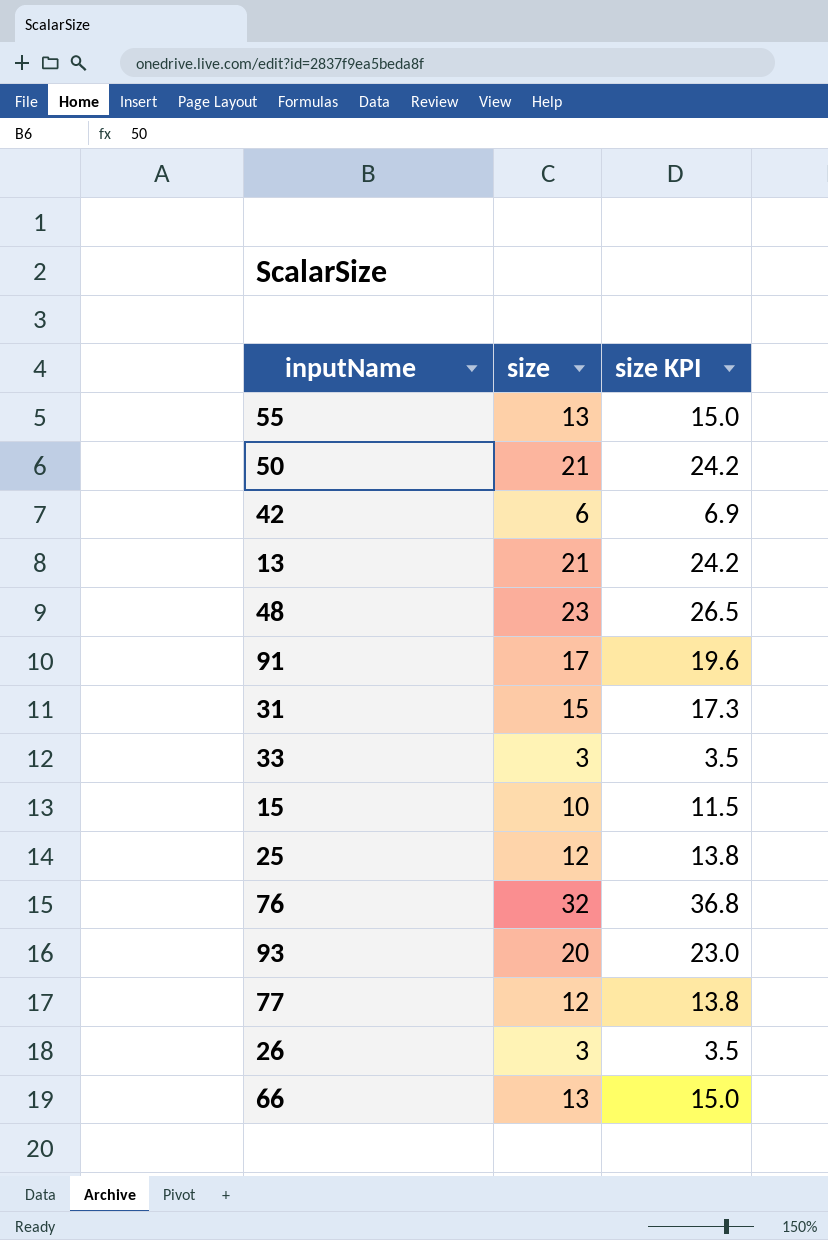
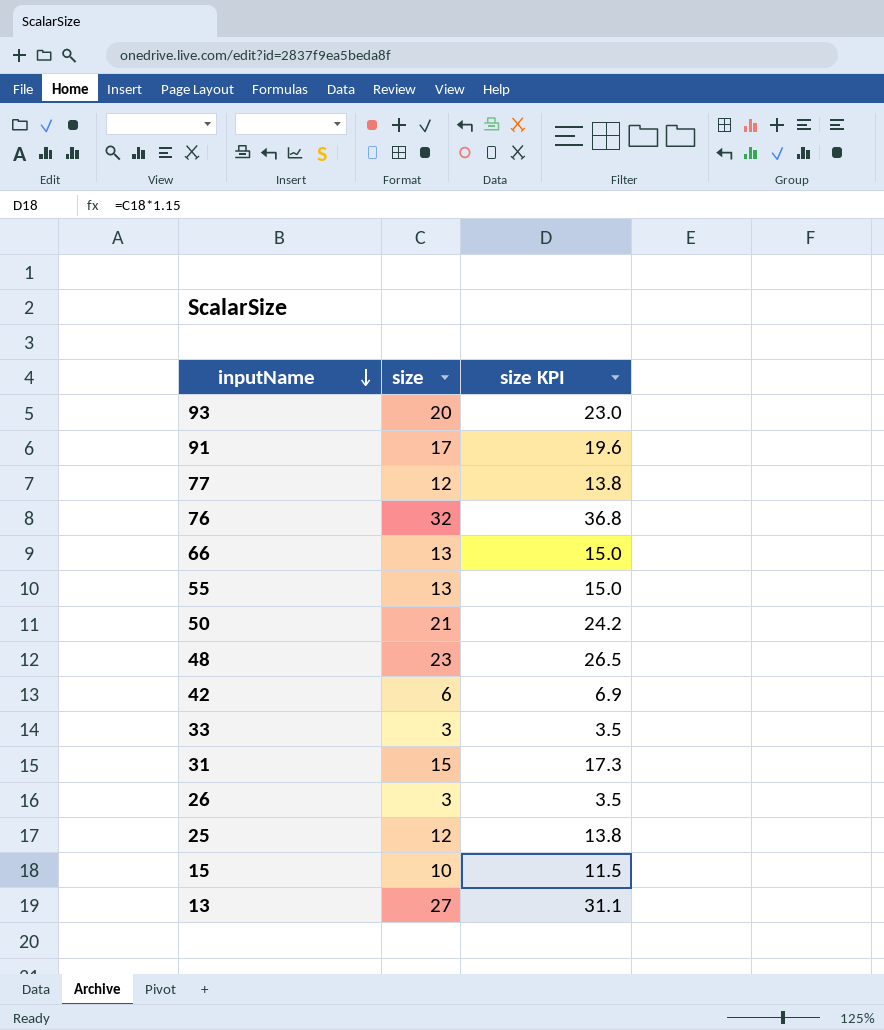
row order: none -> inputName descending
13 | size: 21 -> 27
13 | size KPI: 24.2 -> 31.1

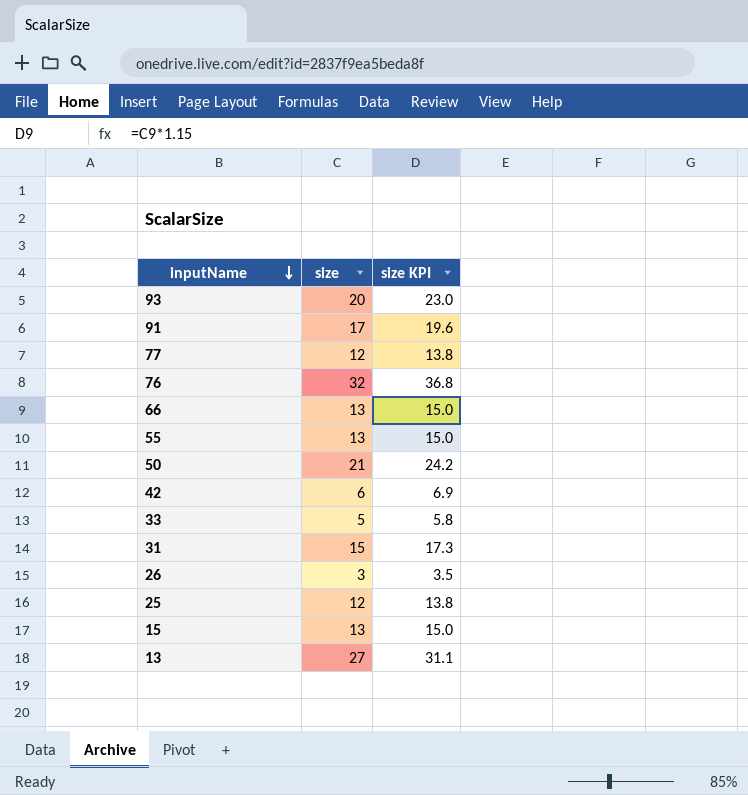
row 48: 23 | 26.5 -> none
33 | size: 3 -> 5
33 | size KPI: 3.5 -> 5.8
15 | size: 10 -> 13
15 | size KPI: 11.5 -> 15.0

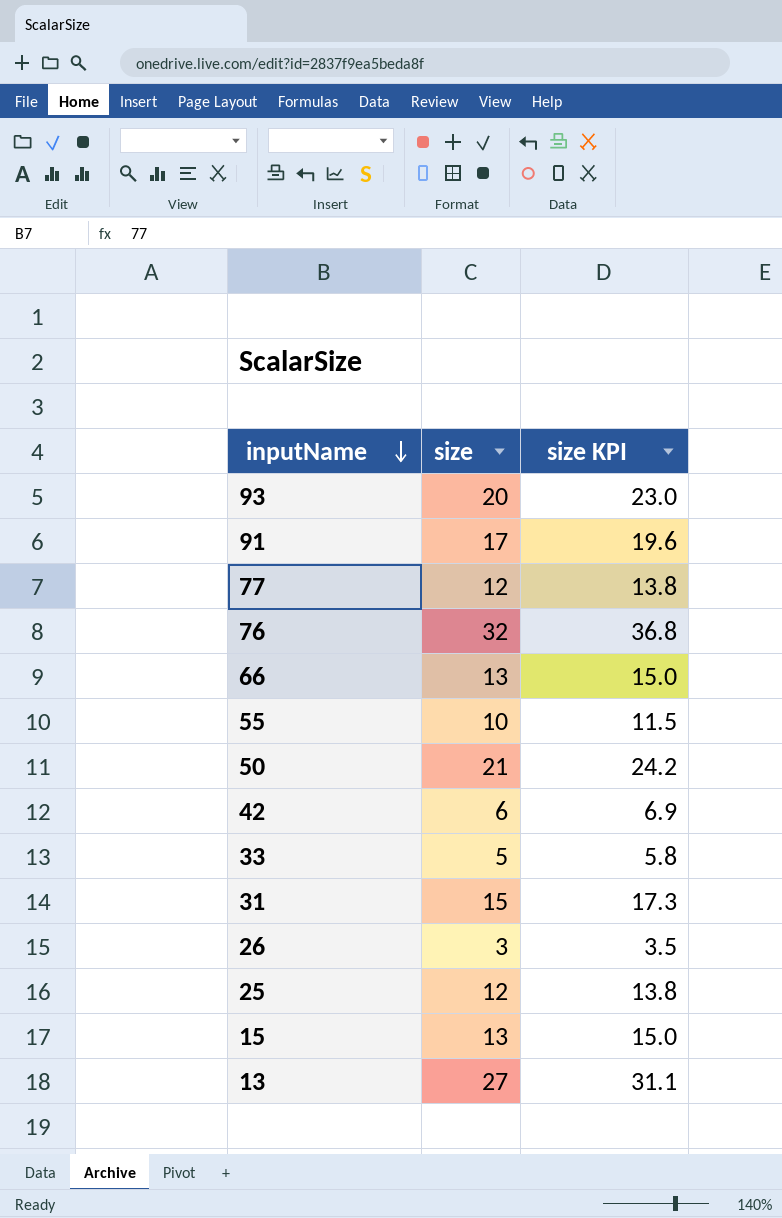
55 | size: 13 -> 10
55 | size KPI: 15.0 -> 11.5

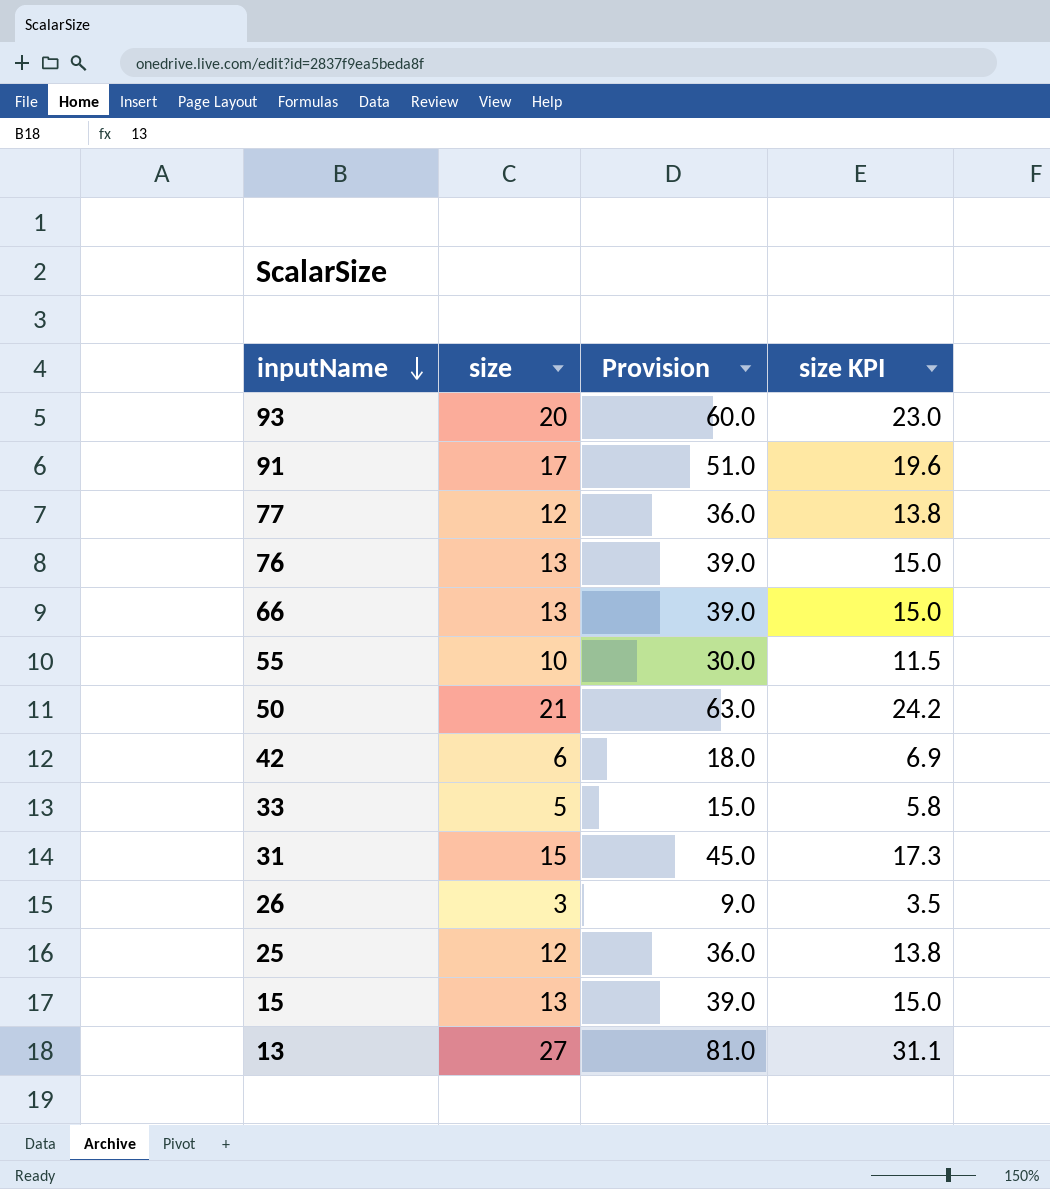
column Provision | formula: none -> [size] * 3
76 | size: 32 -> 13
76 | size KPI: 36.8 -> 15.0

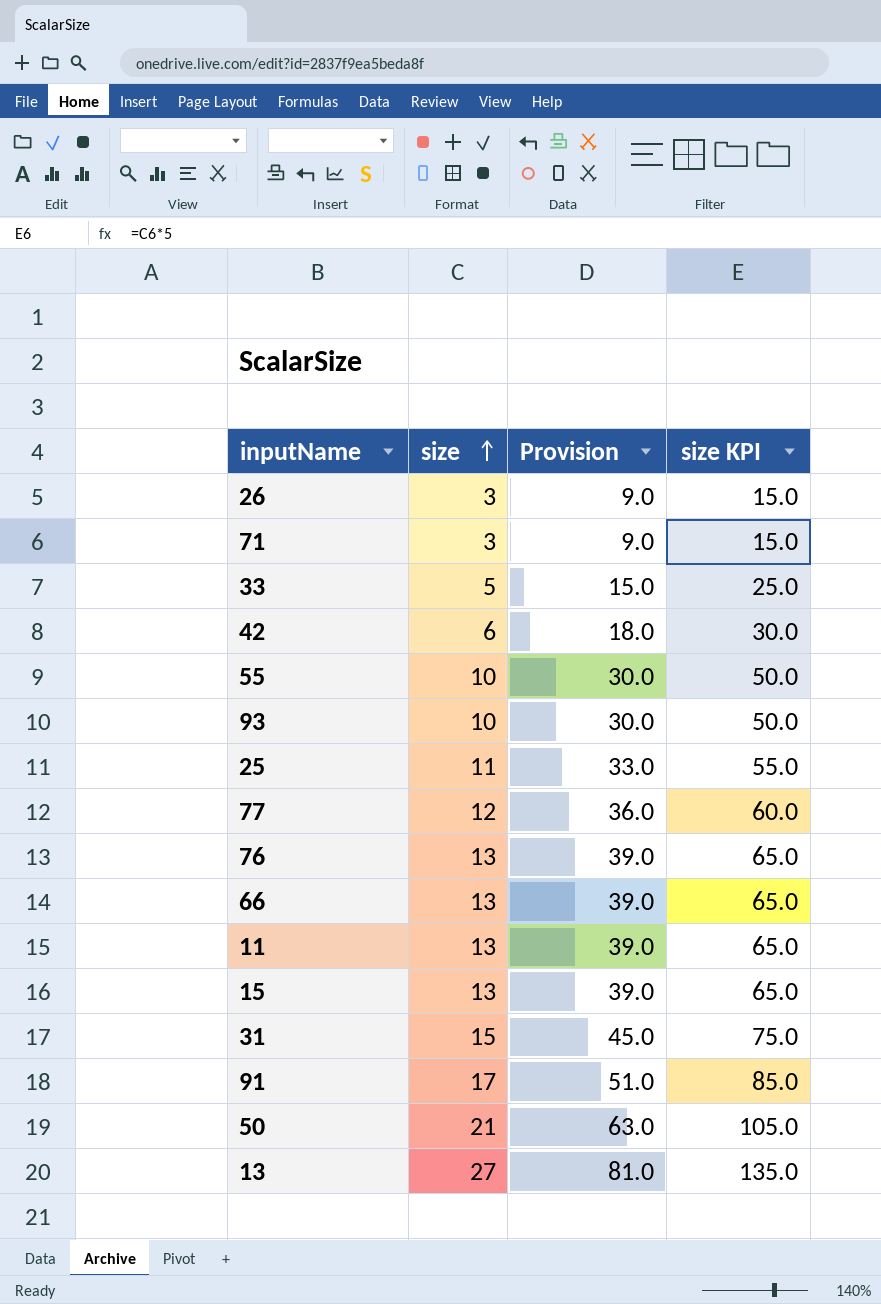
row order: inputName descending -> size ascending
column size KPI | formula: [size] * 1.15 -> [size] * 5
row 71: none -> 3 | 9.0 | 15.0
93 | size: 20 -> 10
93 | Provision: 60.0 -> 30.0
25 | size: 12 -> 11
25 | Provision: 36.0 -> 33.0
row 11: none -> 13 | 39.0 | 65.0

